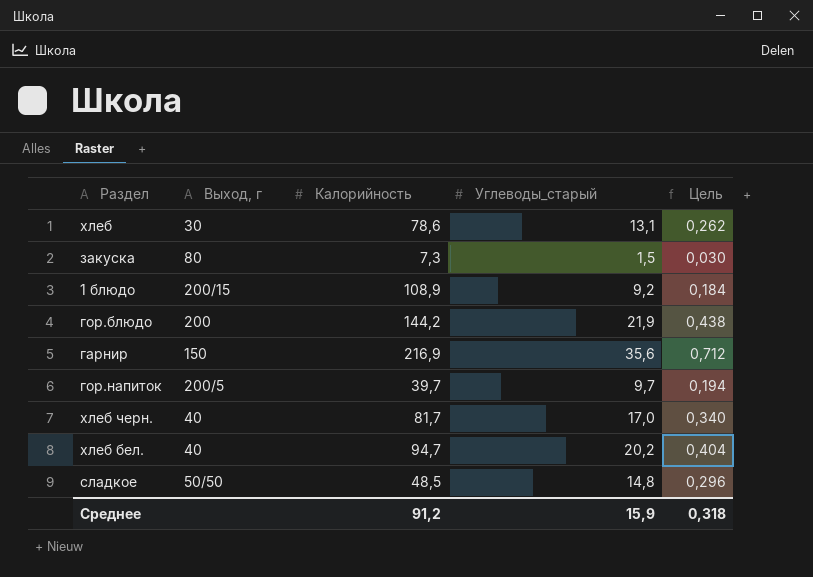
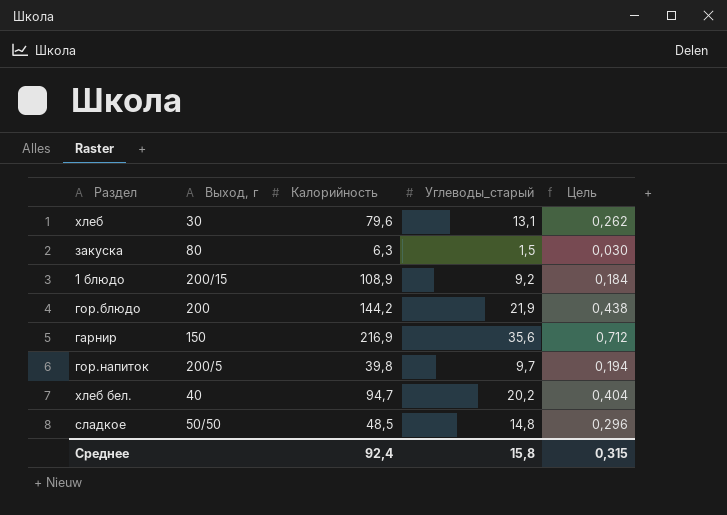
row хлеб черн.: 40 | 81,7 | 17,0 | 0,340 -> none
хлеб | Калорийность: 78,6 -> 79,6
закуска | Калорийность: 7,3 -> 6,3
гор.напиток | Калорийность: 39,7 -> 39,8
Среднее | Калорийность: 91,2 -> 92,4
Среднее | Углеводы_старый: 15,9 -> 15,8
Среднее | Цель: 0,318 -> 0,315

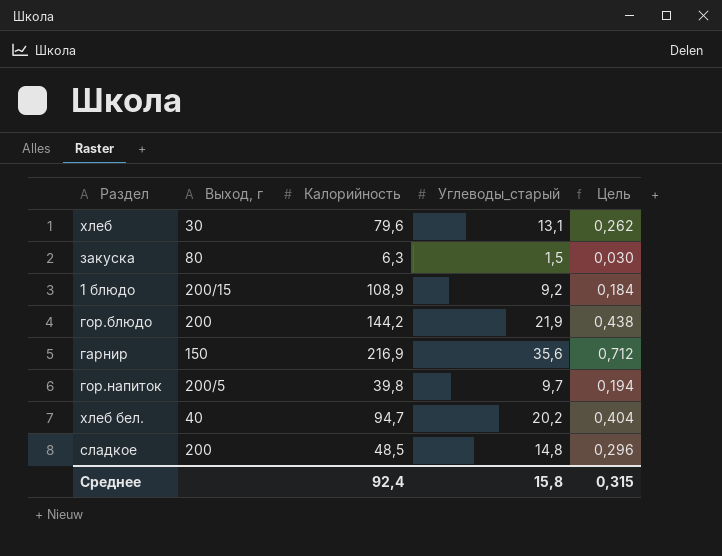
сладкое | Выход, г: 50/50 -> 200

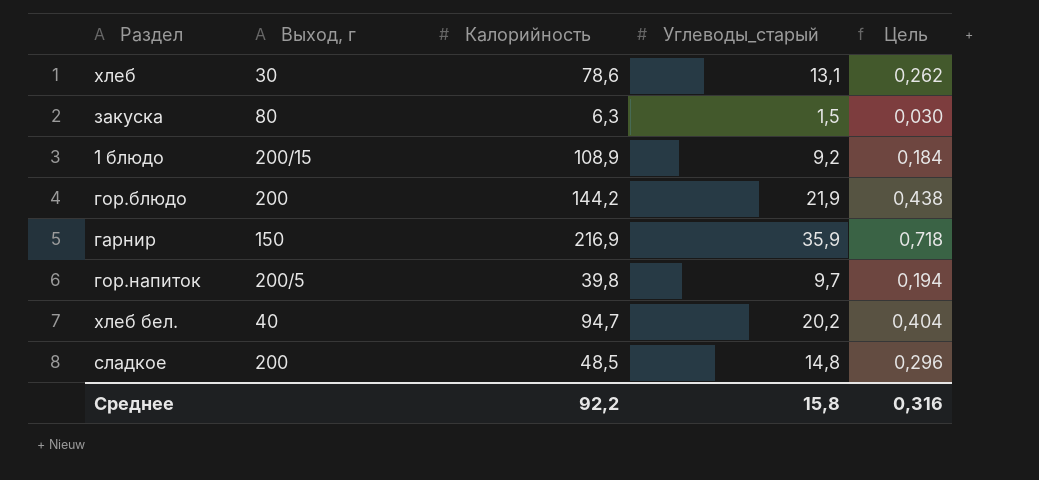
хлеб | Калорийность: 79,6 -> 78,6
гарнир | Углеводы_старый: 35,6 -> 35,9
гарнир | Цель: 0,712 -> 0,718
Среднее | Калорийность: 92,4 -> 92,2
Среднее | Цель: 0,315 -> 0,316

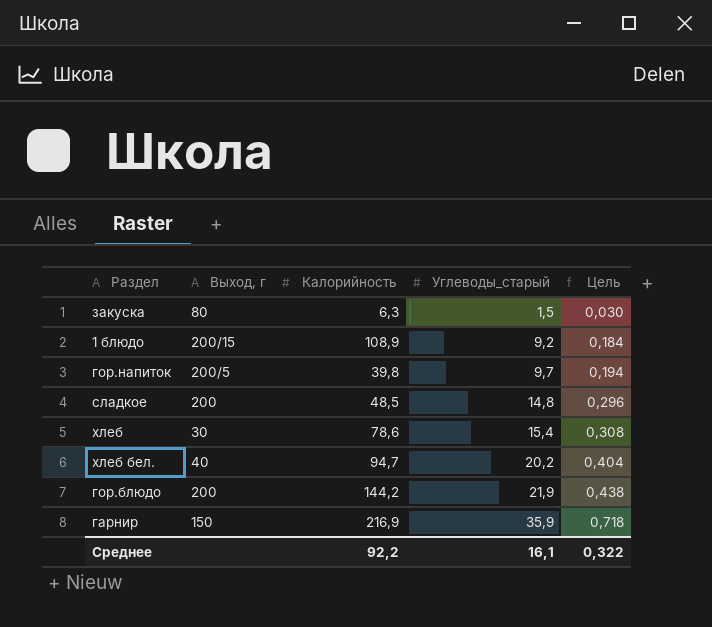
row order: none -> Углеводы_старый ascending
хлеб | Углеводы_старый: 13,1 -> 15,4
хлеб | Цель: 0,262 -> 0,308
Среднее | Углеводы_старый: 15,8 -> 16,1
Среднее | Цель: 0,316 -> 0,322

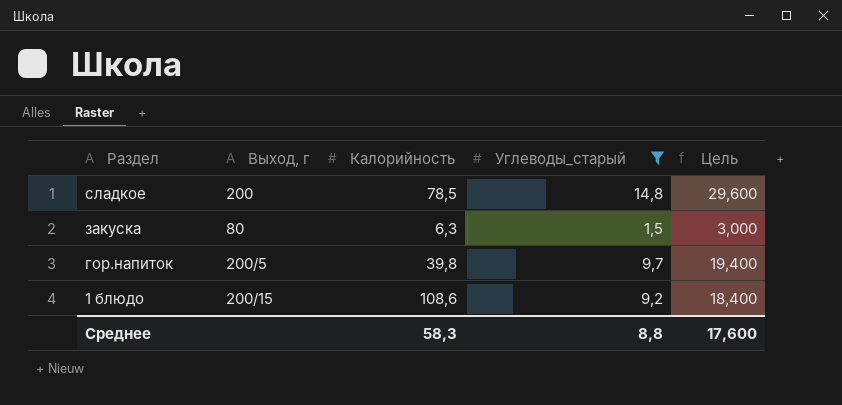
filter: none -> Углеводы_старый <= 14,8
row order: Углеводы_старый ascending -> Раздел descending
column Цель | formula: [Углеводы_старый] * 0,02 -> [Углеводы_старый] * 2
сладкое | Калорийность: 48,5 -> 78,5
1 блюдо | Калорийность: 108,9 -> 108,6
Среднее | Калорийность: 92,2 -> 58,3
Среднее | Углеводы_старый: 16,1 -> 8,8
Среднее | Цель: 0,322 -> 17,600

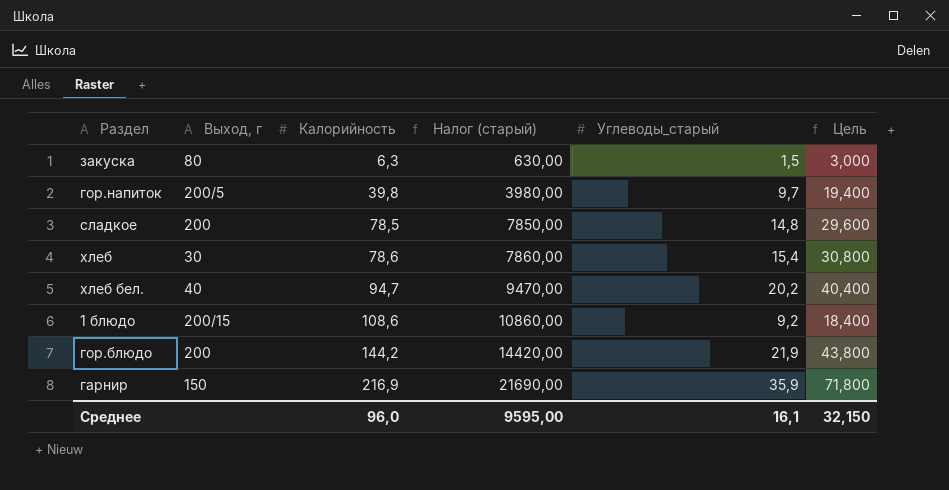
filter: Углеводы_старый <= 14,8 -> none
row order: Раздел descending -> Калорийность ascending
column Налог (старый) | formula: none -> [Калорийность] * 100
Среднее | Калорийность: 58,3 -> 96,0
Среднее | Углеводы_старый: 8,8 -> 16,1
Среднее | Цель: 17,600 -> 32,150

